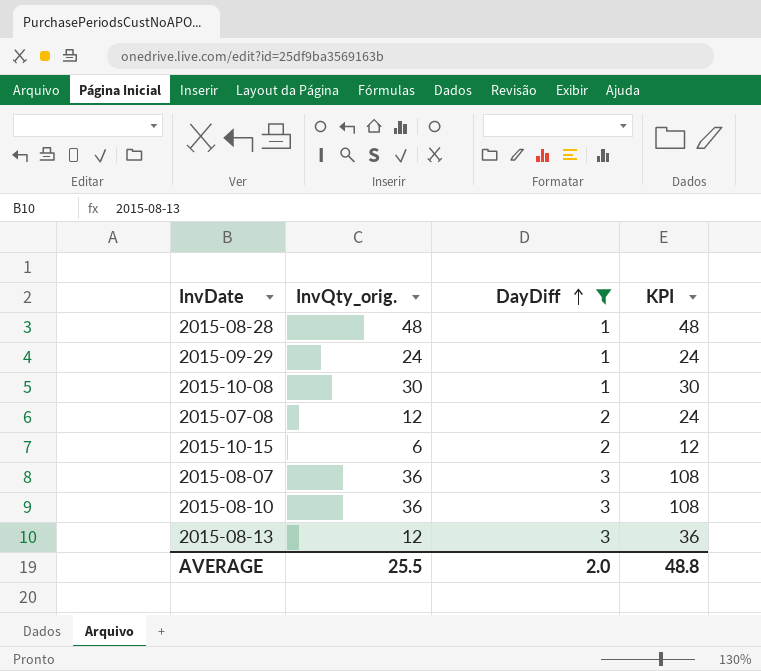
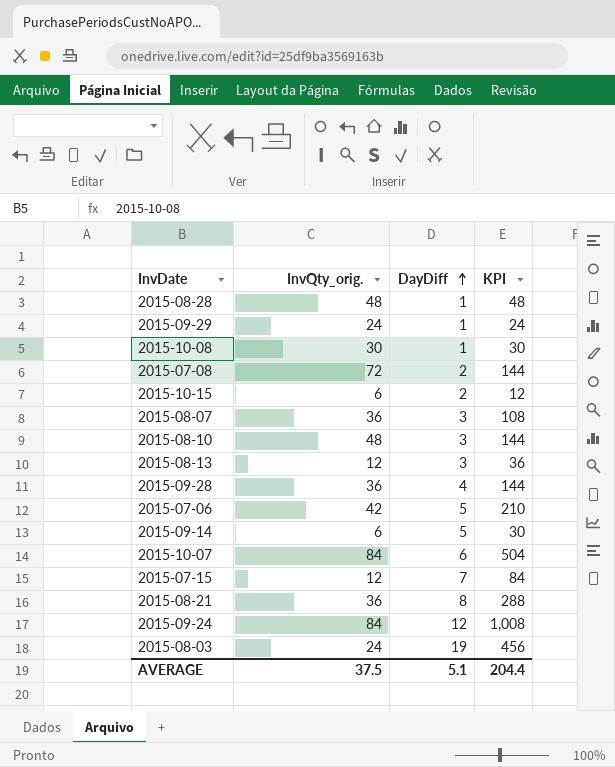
filter: DayDiff <= 3 -> none
2015-07-08 | InvQty_orig.: 12 -> 72
2015-07-08 | KPI: 24 -> 144
2015-08-10 | InvQty_orig.: 36 -> 48
2015-08-10 | KPI: 108 -> 144
AVERAGE | InvQty_orig.: 25.5 -> 37.5
AVERAGE | DayDiff: 2.0 -> 5.1
AVERAGE | KPI: 48.8 -> 204.4

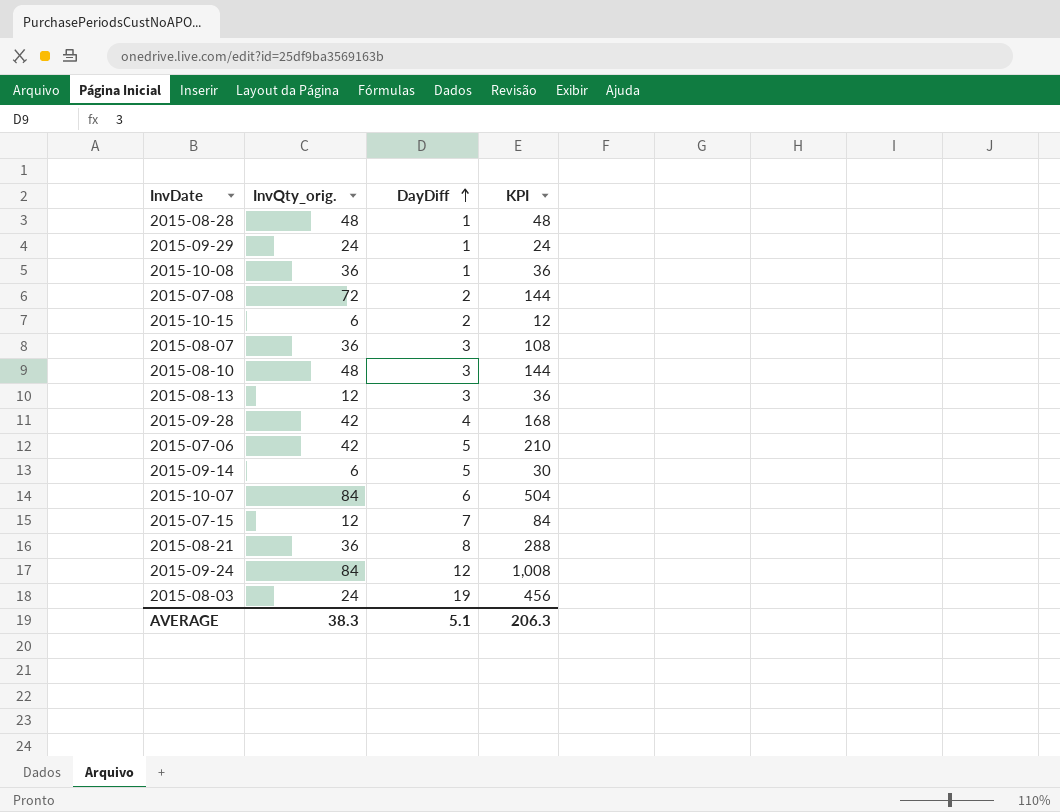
2015-10-08 | InvQty_orig.: 30 -> 36
2015-10-08 | KPI: 30 -> 36
2015-09-28 | InvQty_orig.: 36 -> 42
2015-09-28 | KPI: 144 -> 168
AVERAGE | InvQty_orig.: 37.5 -> 38.3
AVERAGE | KPI: 204.4 -> 206.3

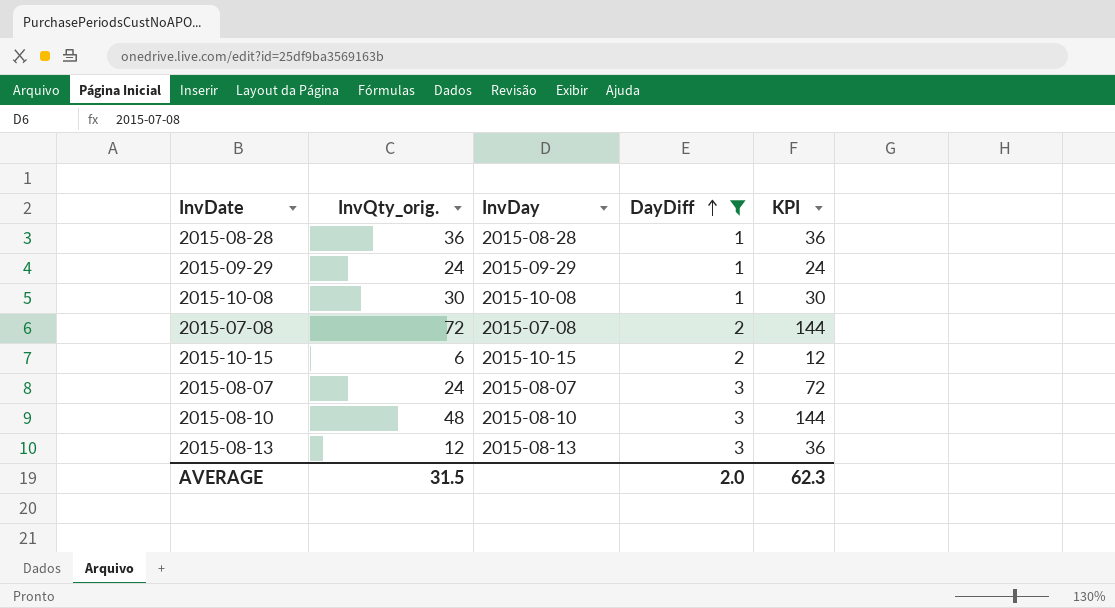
filter: none -> DayDiff <= 3
column InvDay | position: none -> 3
2015-08-28 | InvQty_orig.: 48 -> 36
2015-08-28 | KPI: 48 -> 36
2015-10-08 | InvQty_orig.: 36 -> 30
2015-10-08 | KPI: 36 -> 30
2015-08-07 | InvQty_orig.: 36 -> 24
2015-08-07 | KPI: 108 -> 72
AVERAGE | InvQty_orig.: 38.3 -> 31.5
AVERAGE | DayDiff: 5.1 -> 2.0
AVERAGE | KPI: 206.3 -> 62.3

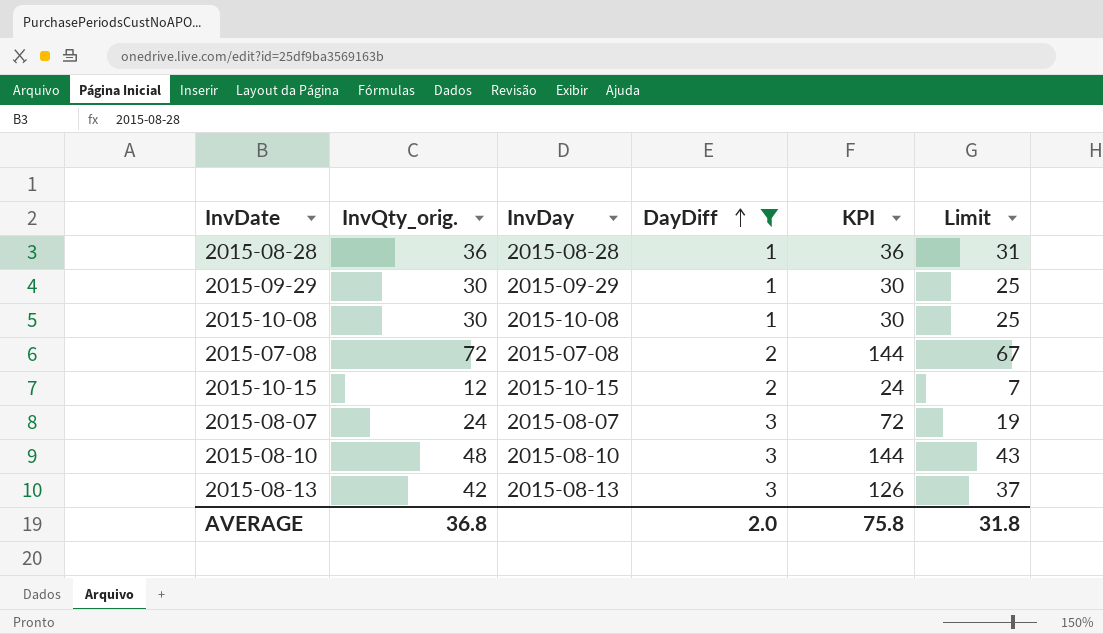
column Limit | formula: none -> [InvQty_orig.] - 5
2015-09-29 | InvQty_orig.: 24 -> 30
2015-09-29 | KPI: 24 -> 30
2015-10-15 | InvQty_orig.: 6 -> 12
2015-10-15 | KPI: 12 -> 24
2015-08-13 | InvQty_orig.: 12 -> 42
2015-08-13 | KPI: 36 -> 126
AVERAGE | InvQty_orig.: 31.5 -> 36.8
AVERAGE | KPI: 62.3 -> 75.8

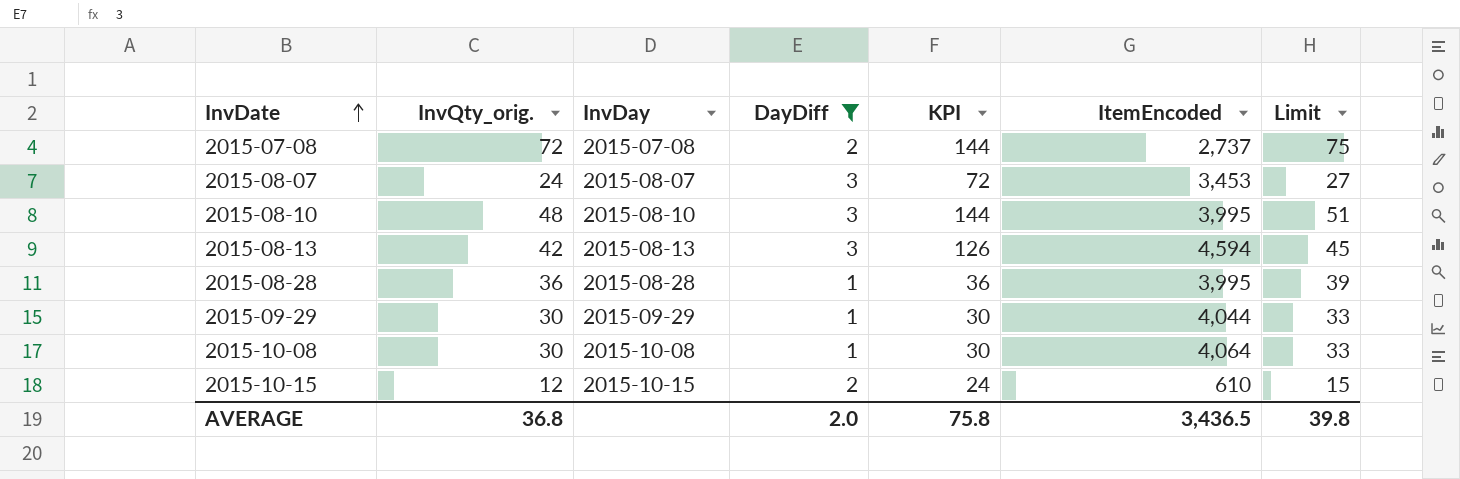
row order: DayDiff ascending -> InvDate ascending
column ItemEncoded | position: none -> 6
column Limit | formula: [InvQty_orig.] - 5 -> [InvQty_orig.] + 3
AVERAGE | Limit: 31.8 -> 39.8

